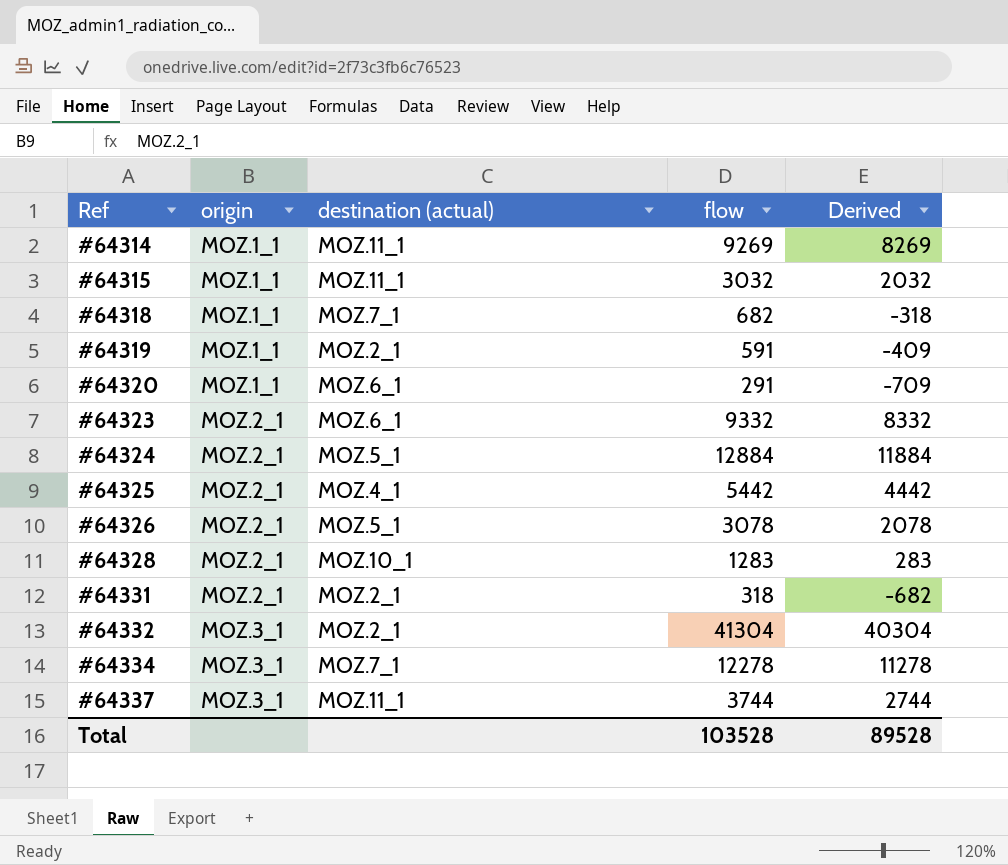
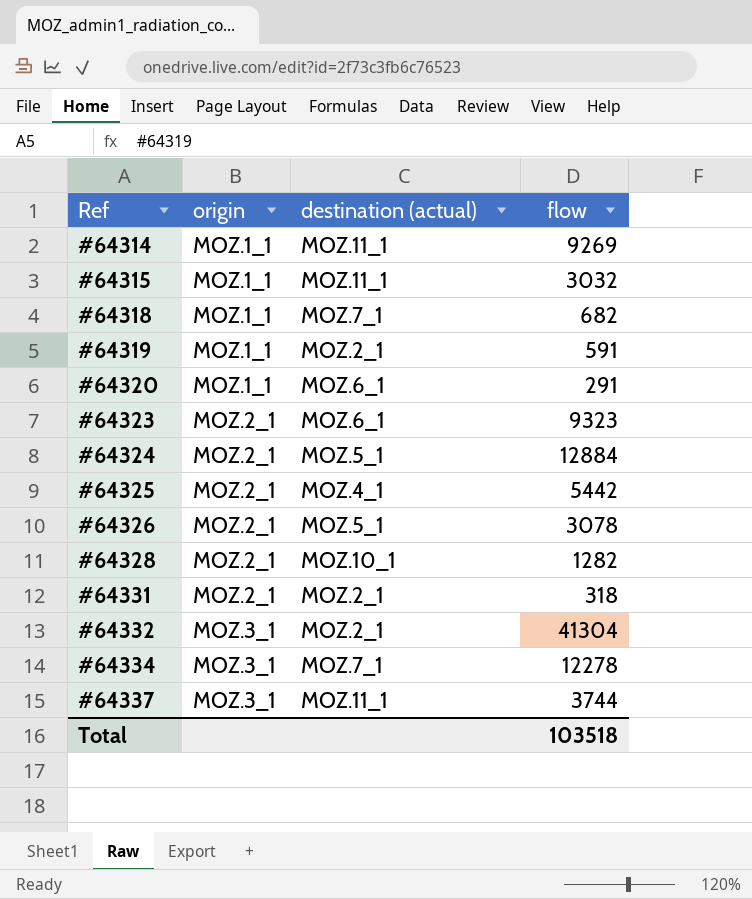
column Derived | formula: [flow] - 1000 -> none
#64323 | flow: 9332 -> 9323
#64328 | flow: 1283 -> 1282
Total | flow: 103528 -> 103518

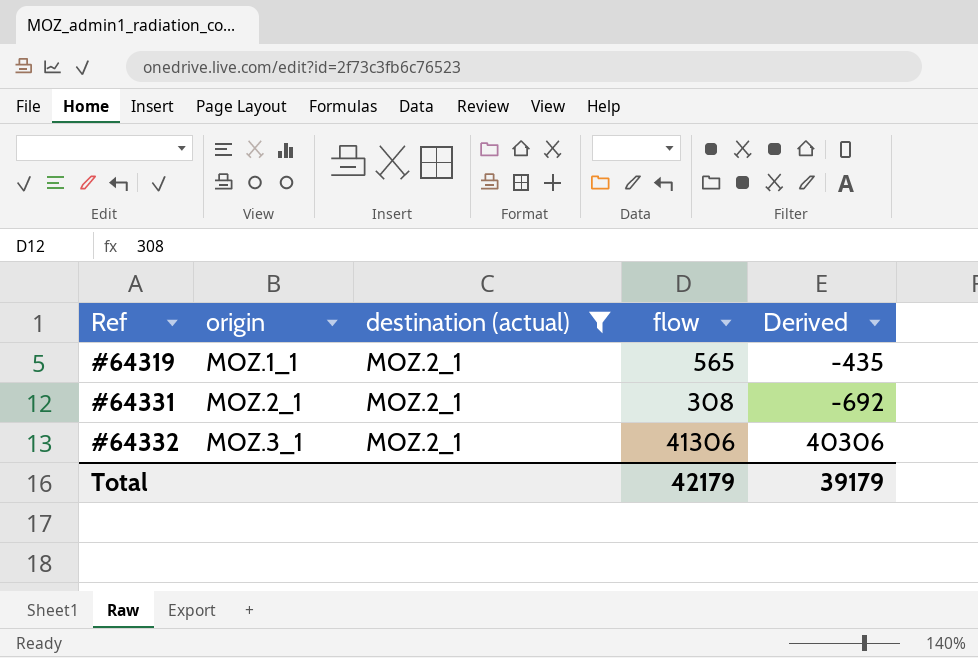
filter: none -> destination (actual) = MOZ.2_1
column Derived | formula: none -> [flow] - 1000
#64319 | flow: 591 -> 565
#64331 | flow: 318 -> 308
#64332 | flow: 41304 -> 41306
Total | flow: 103518 -> 42179

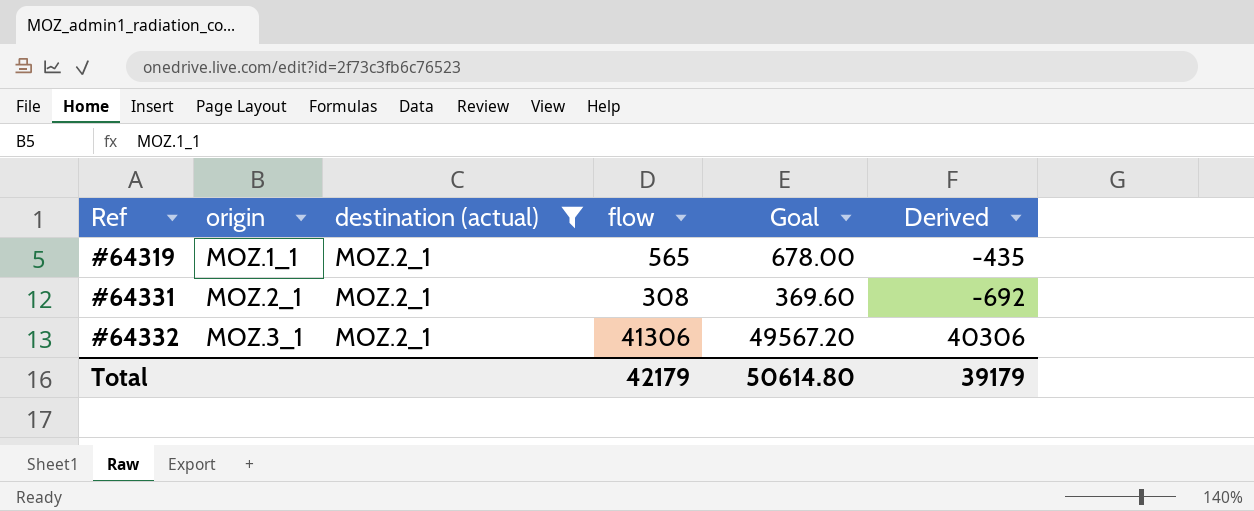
column Goal | formula: none -> [flow] * 1.2

